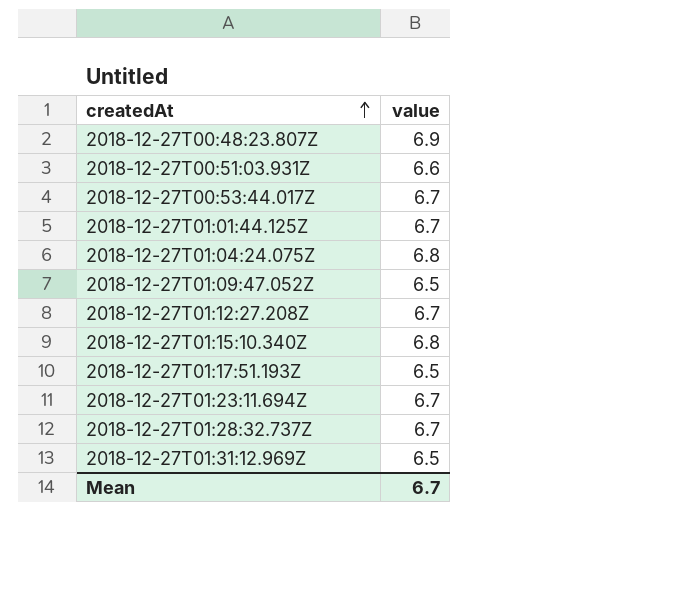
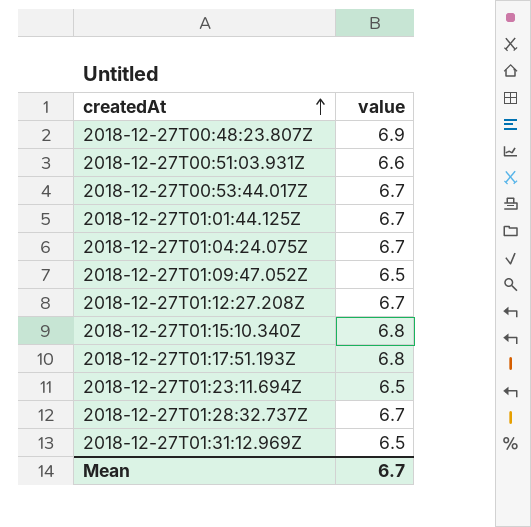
2018-12-27T01:04:24.075Z | value: 6.8 -> 6.7
2018-12-27T01:17:51.193Z | value: 6.5 -> 6.8
2018-12-27T01:23:11.694Z | value: 6.7 -> 6.5

